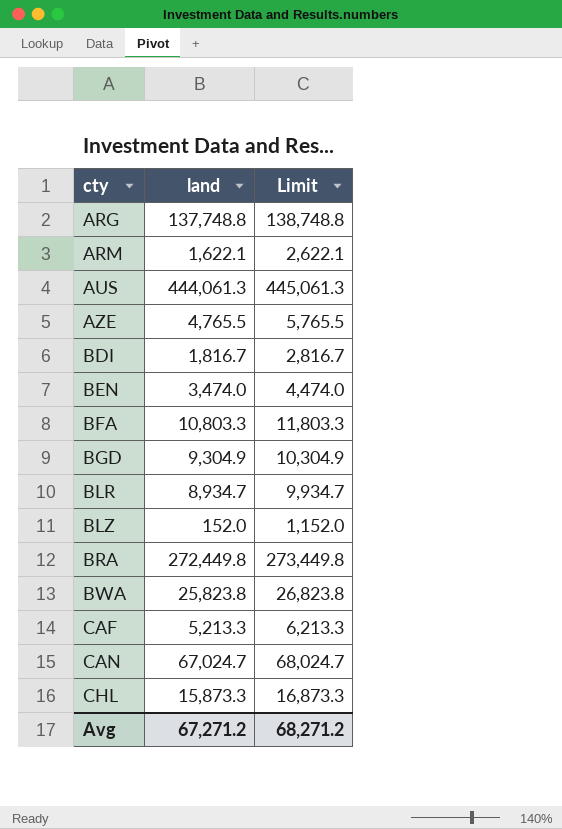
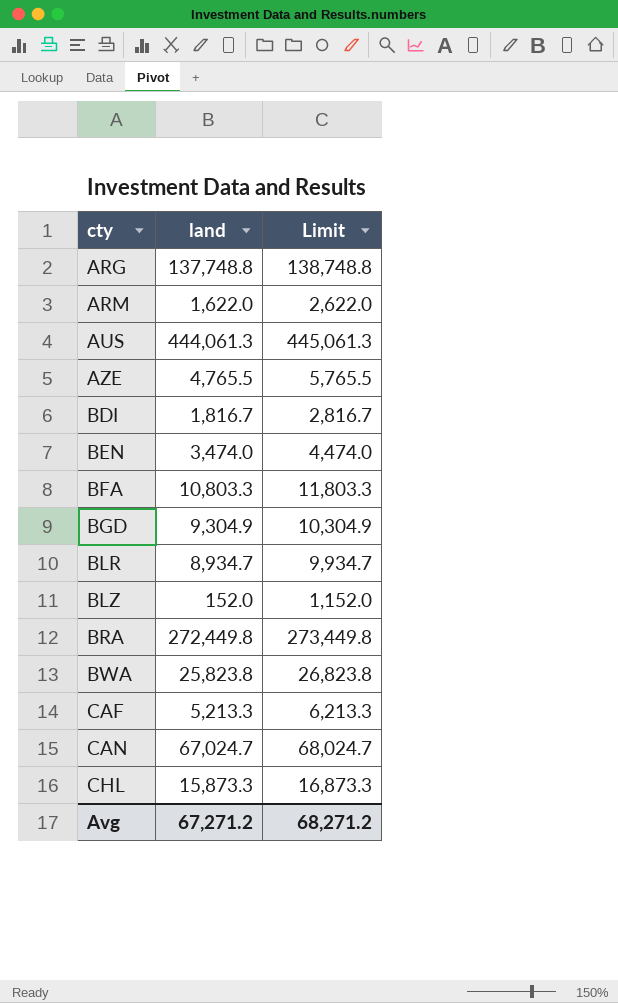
ARM | land: 1,622.1 -> 1,622.0
ARM | Limit: 2,622.1 -> 2,622.0

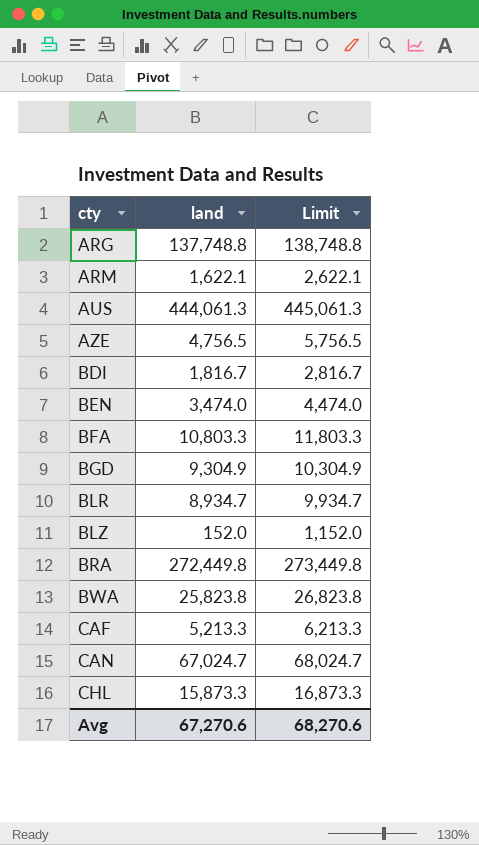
ARM | land: 1,622.0 -> 1,622.1
ARM | Limit: 2,622.0 -> 2,622.1
AZE | land: 4,765.5 -> 4,756.5
AZE | Limit: 5,765.5 -> 5,756.5
Avg | land: 67,271.2 -> 67,270.6
Avg | Limit: 68,271.2 -> 68,270.6

